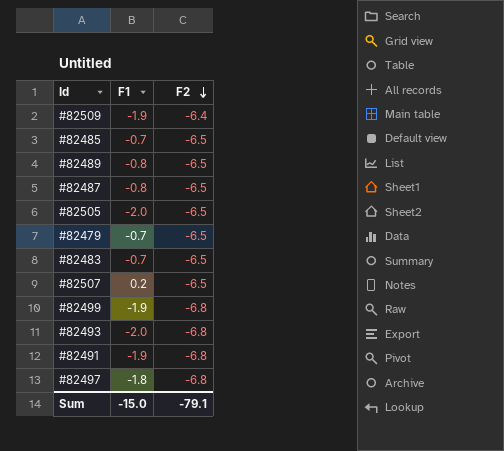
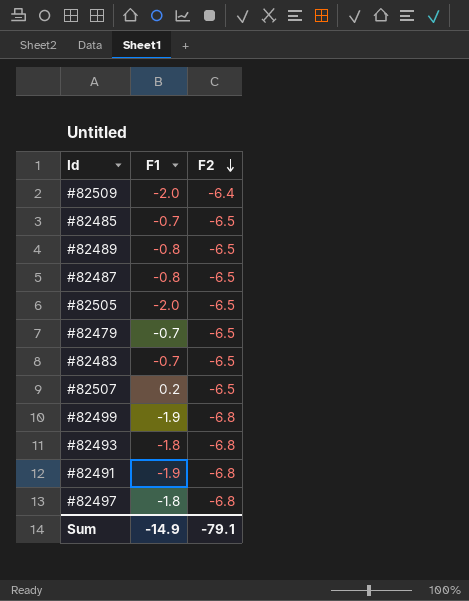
#82509 | F1: -1.9 -> -2.0
#82493 | F1: -2.0 -> -1.8
Sum | F1: -15.0 -> -14.9

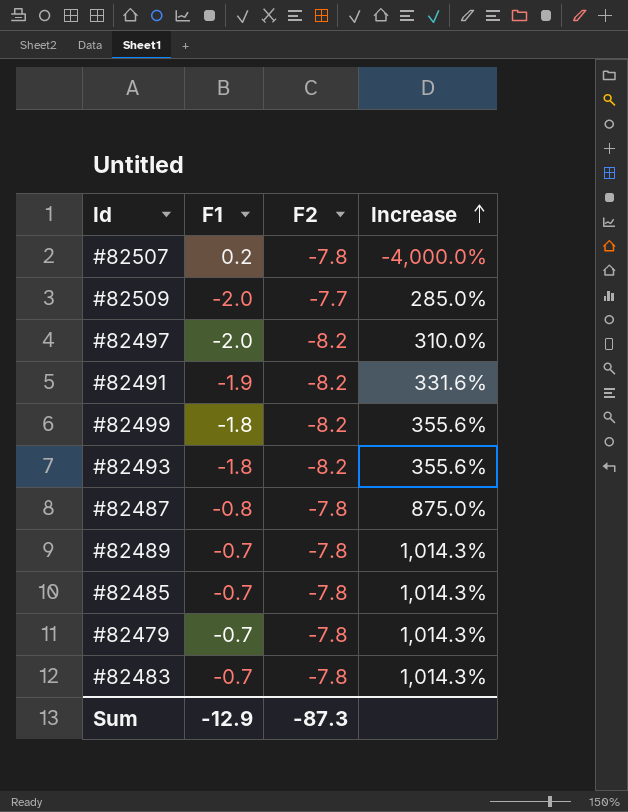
row order: F2 descending -> Increase ascending
column Increase | formula: none -> ([F2] - [F1]) / [F1]
row #82505: -2.0 | -6.5 -> none
#82507 | F2: -6.5 -> -7.8
#82509 | F2: -6.4 -> -7.7
#82497 | F1: -1.8 -> -2.0
#82497 | F2: -6.8 -> -8.2
#82491 | F2: -6.8 -> -8.2
#82499 | F1: -1.9 -> -1.8
#82499 | F2: -6.8 -> -8.2
#82493 | F2: -6.8 -> -8.2
#82487 | F2: -6.5 -> -7.8
#82489 | F1: -0.8 -> -0.7
#82489 | F2: -6.5 -> -7.8
#82485 | F2: -6.5 -> -7.8
#82479 | F2: -6.5 -> -7.8
#82483 | F2: -6.5 -> -7.8
Sum | F1: -14.9 -> -12.9
Sum | F2: -79.1 -> -87.3

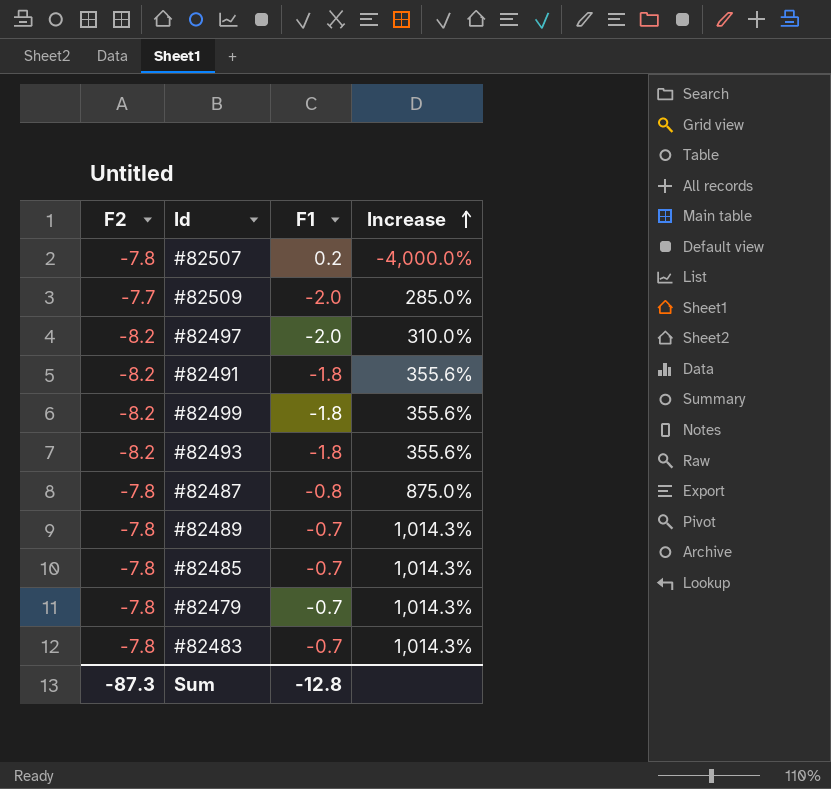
column F2 | position: 3 -> 1
#82491 | F1: -1.9 -> -1.8
#82491 | Increase: 331.6% -> 355.6%
Sum | F1: -12.9 -> -12.8

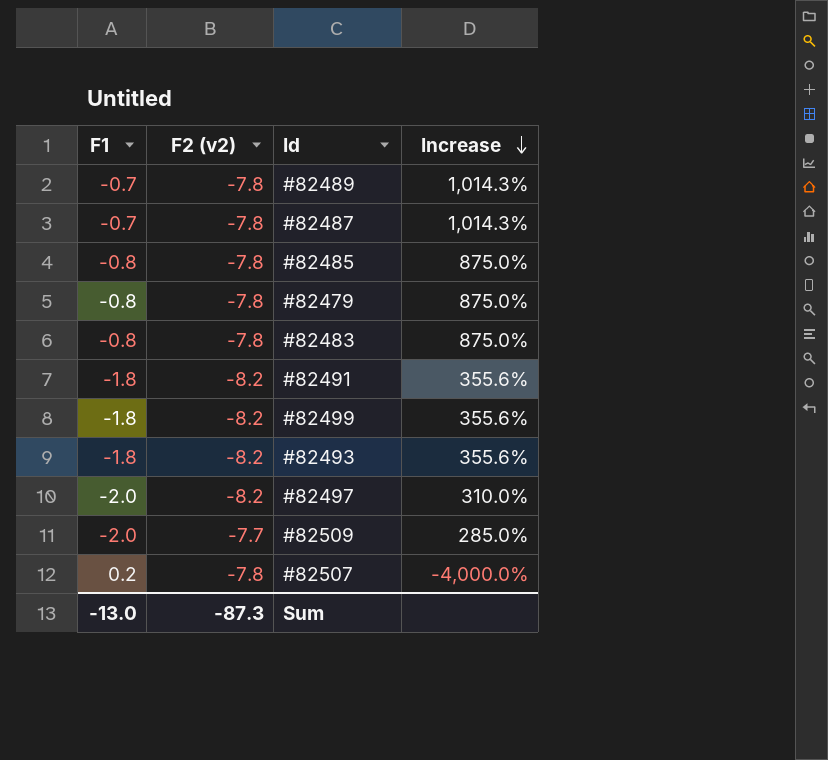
row order: Increase ascending -> Increase descending
column F1 | position: 3 -> 1
column name: F2 -> F2 (v2)
#82487 | F1: -0.8 -> -0.7
#82487 | Increase: 875.0% -> 1,014.3%
#82485 | F1: -0.7 -> -0.8
#82485 | Increase: 1,014.3% -> 875.0%
#82479 | F1: -0.7 -> -0.8
#82479 | Increase: 1,014.3% -> 875.0%
#82483 | F1: -0.7 -> -0.8
#82483 | Increase: 1,014.3% -> 875.0%
Sum | F1: -12.8 -> -13.0

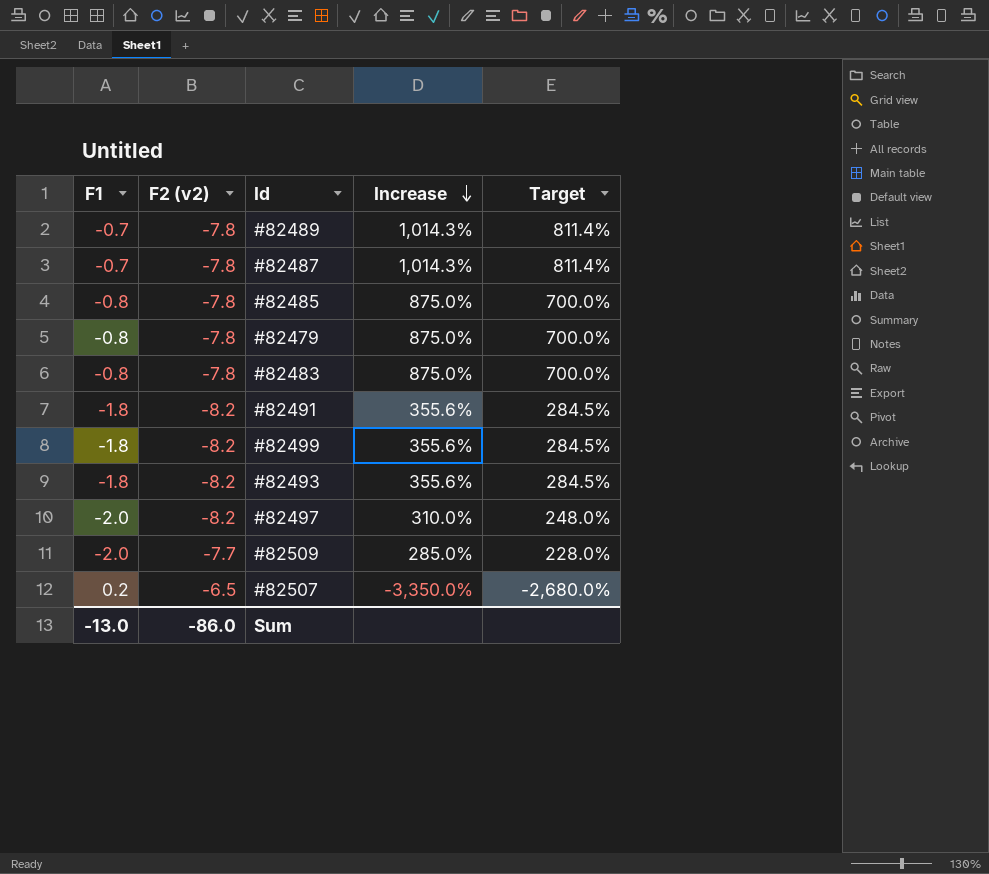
column Target | formula: none -> [Increase] * 0.8
#82507 | F2 (v2): -7.8 -> -6.5
#82507 | Increase: -4,000.0% -> -3,350.0%
Sum | F2 (v2): -87.3 -> -86.0

